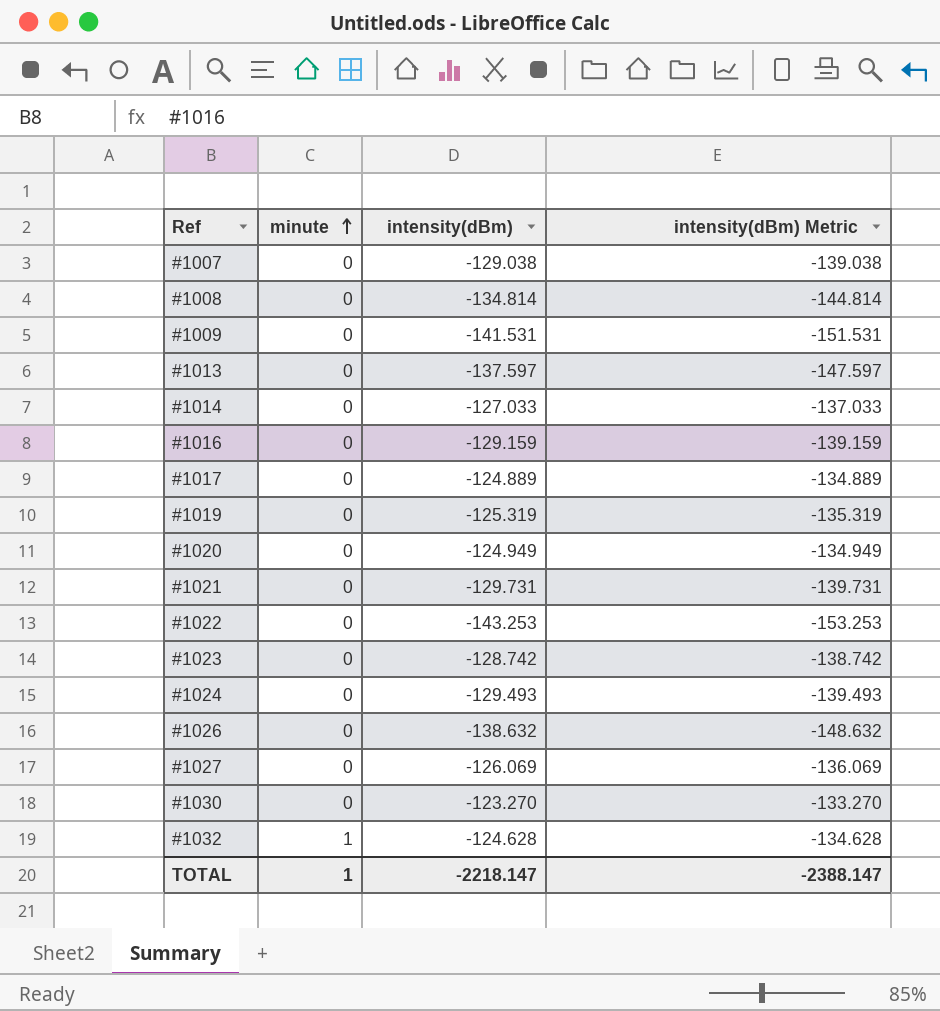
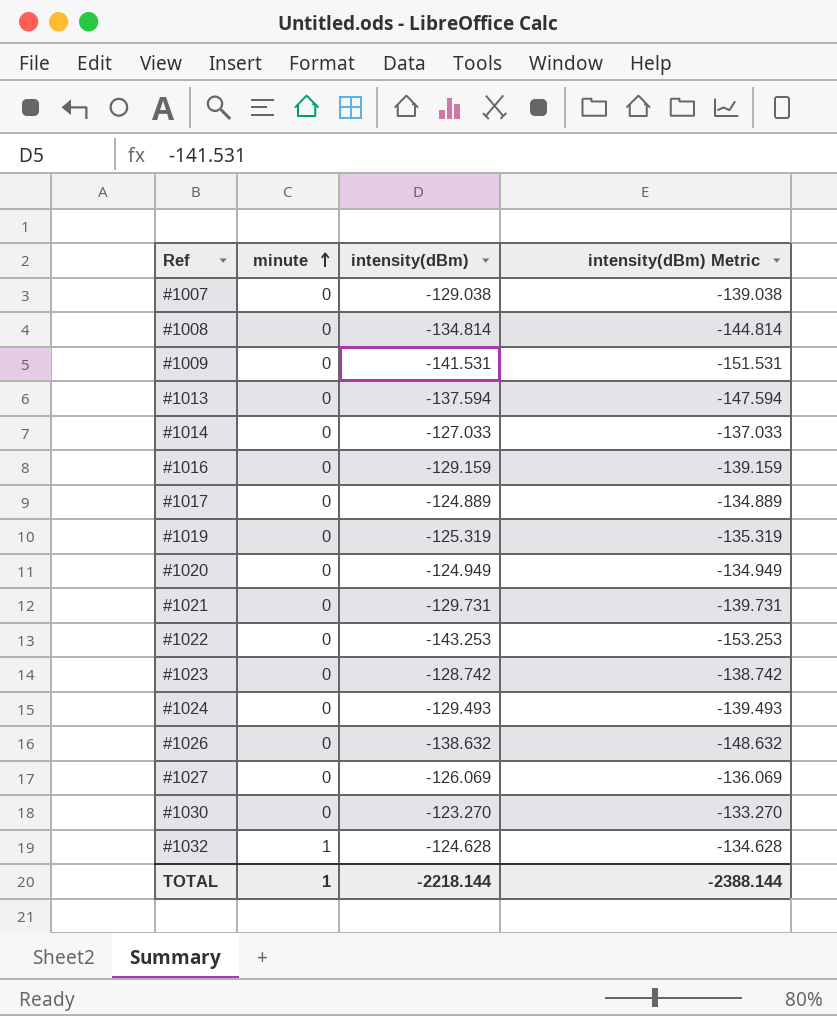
#1013 | intensity(dBm): -137.597 -> -137.594
#1013 | intensity(dBm) Metric: -147.597 -> -147.594
TOTAL | intensity(dBm): -2218.147 -> -2218.144
TOTAL | intensity(dBm) Metric: -2388.147 -> -2388.144

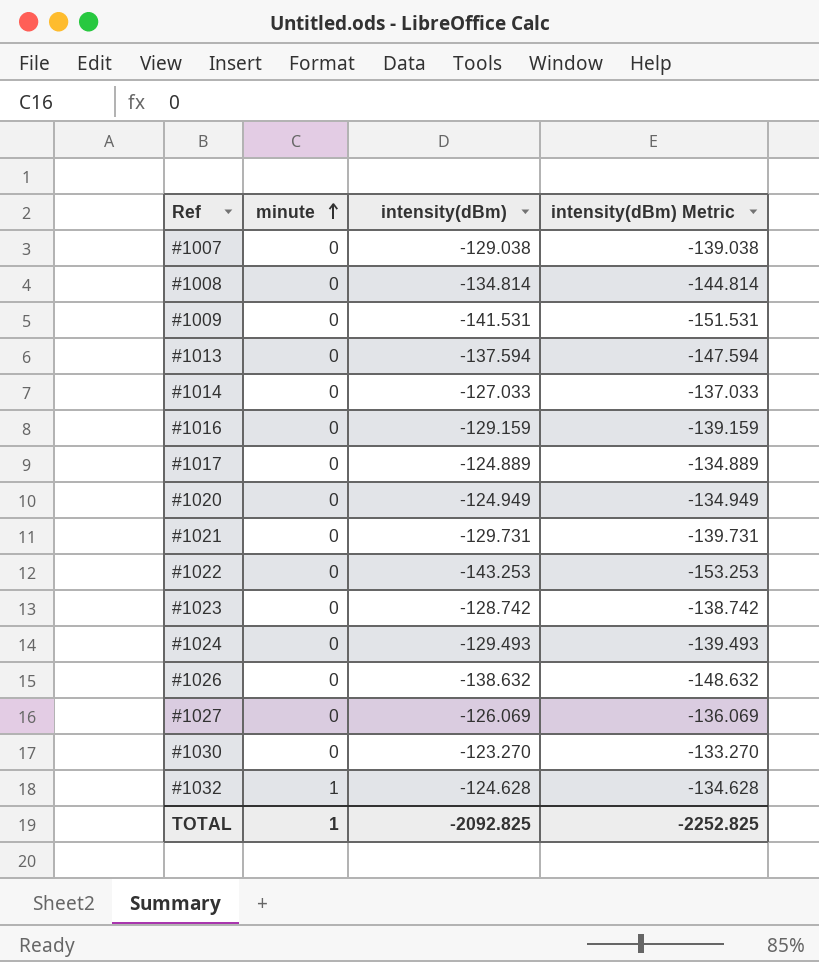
row #1019: 0 | -125.319 | -135.319 -> none
TOTAL | intensity(dBm): -2218.144 -> -2092.825
TOTAL | intensity(dBm) Metric: -2388.144 -> -2252.825

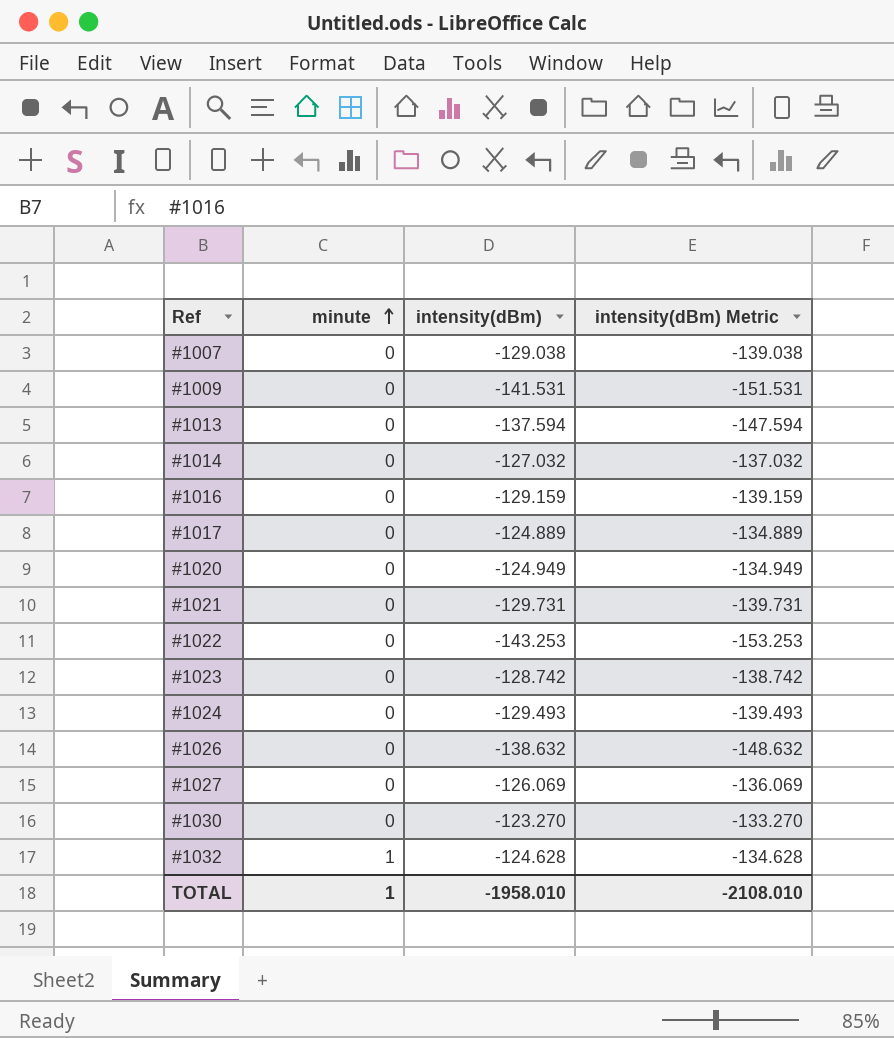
row #1008: 0 | -134.814 | -144.814 -> none
#1014 | intensity(dBm): -127.033 -> -127.032
#1014 | intensity(dBm) Metric: -137.033 -> -137.032
TOTAL | intensity(dBm): -2092.825 -> -1958.010
TOTAL | intensity(dBm) Metric: -2252.825 -> -2108.010

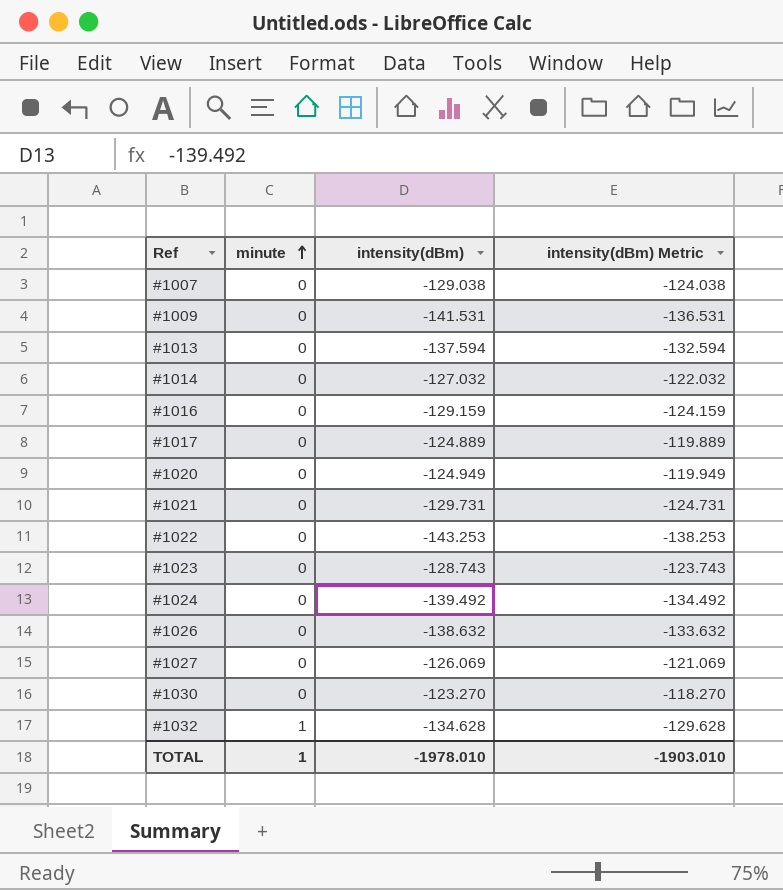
column intensity(dBm) Metric | formula: [intensity(dBm)] - 10 -> [intensity(dBm)] + 5
#1023 | intensity(dBm): -128.742 -> -128.743
#1024 | intensity(dBm): -129.493 -> -139.492
#1032 | intensity(dBm): -124.628 -> -134.628
TOTAL | intensity(dBm): -1958.010 -> -1978.010
TOTAL | intensity(dBm) Metric: -2108.010 -> -1903.010

